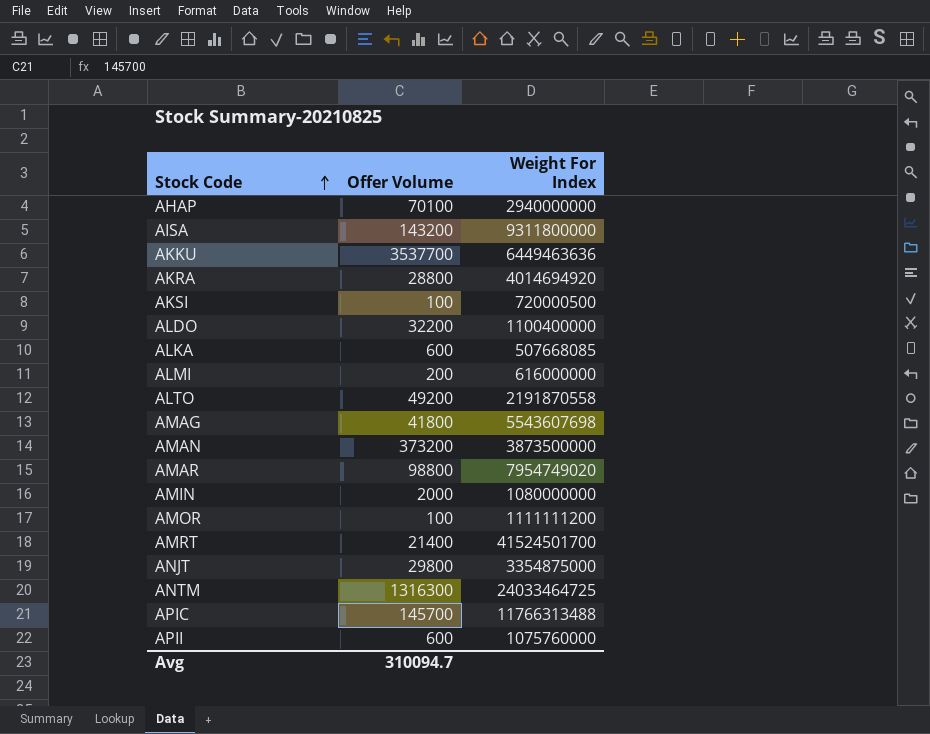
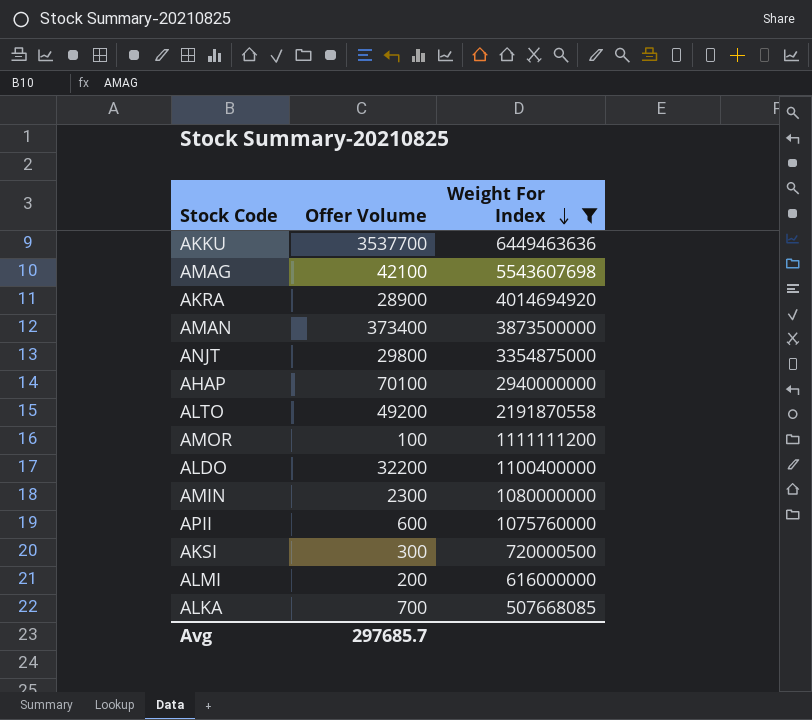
filter: none -> Weight For Index <= 6449463636
row order: Stock Code ascending -> Weight For Index descending
AMAG | Offer Volume: 41800 -> 42100
AKRA | Offer Volume: 28800 -> 28900
AMAN | Offer Volume: 373200 -> 373400
AMIN | Offer Volume: 2000 -> 2300
AKSI | Offer Volume: 100 -> 300
ALKA | Offer Volume: 600 -> 700
Avg | Offer Volume: 310094.7 -> 297685.7

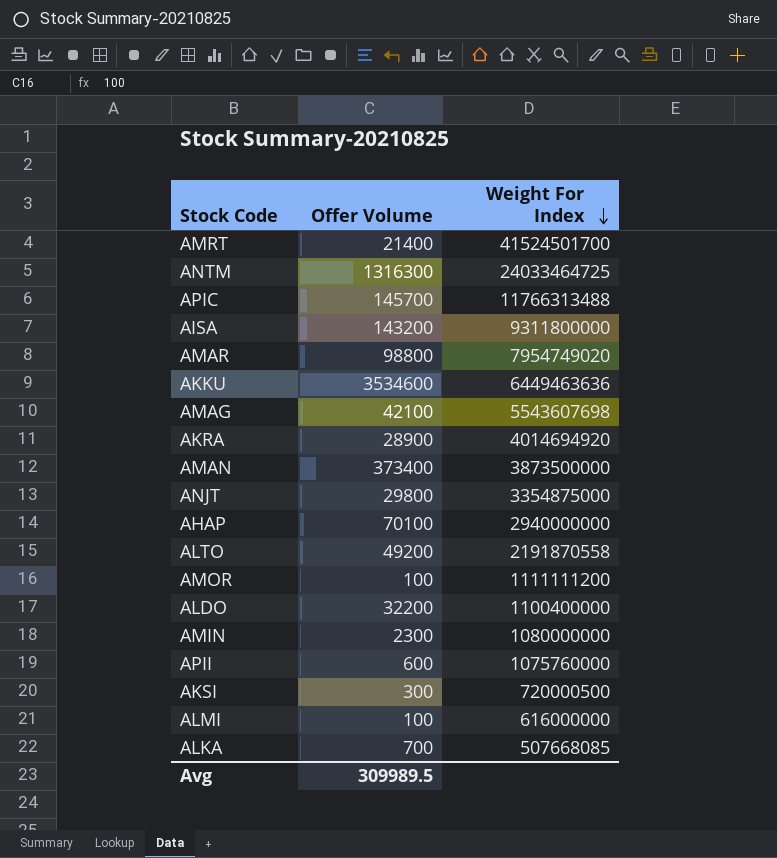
filter: Weight For Index <= 6449463636 -> none
AKKU | Offer Volume: 3537700 -> 3534600
ALMI | Offer Volume: 200 -> 100
Avg | Offer Volume: 297685.7 -> 309989.5

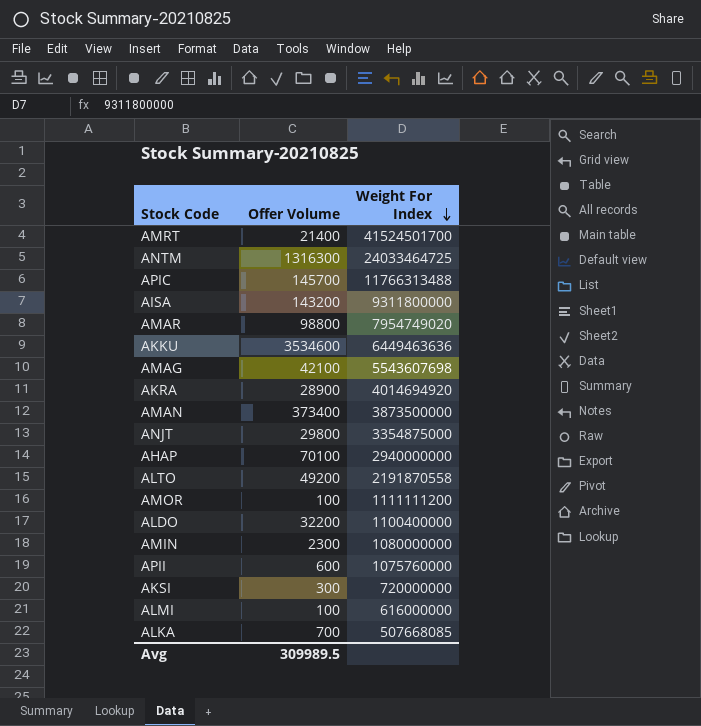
AKSI | Weight For Index: 720000500 -> 720000000

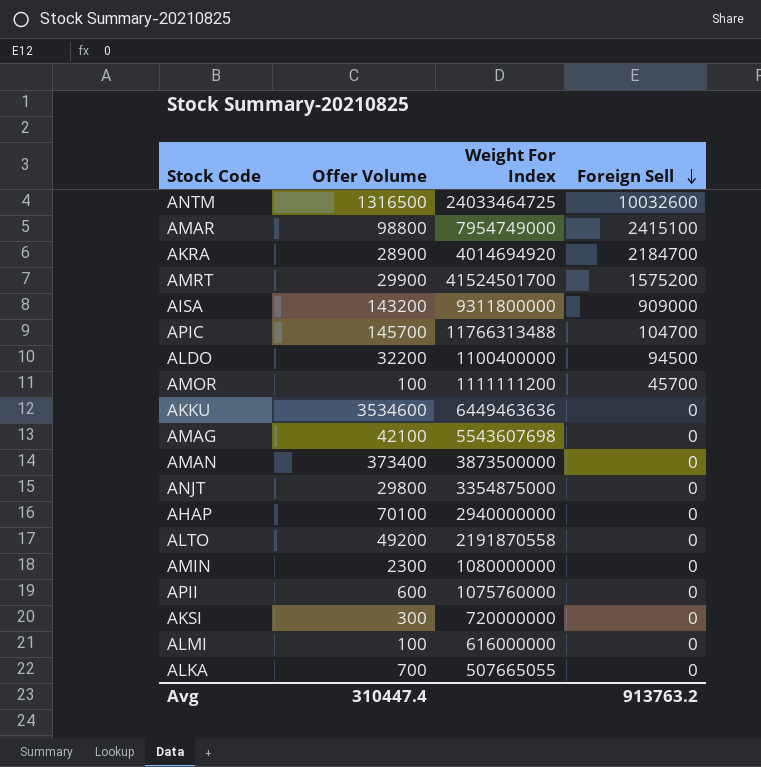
row order: Weight For Index descending -> Foreign Sell descending
column Foreign Sell | position: none -> 4
ANTM | Offer Volume: 1316300 -> 1316500
AMAR | Weight For Index: 7954749020 -> 7954749000
AMRT | Offer Volume: 21400 -> 29900
ALKA | Weight For Index: 507668085 -> 507665055
Avg | Offer Volume: 309989.5 -> 310447.4

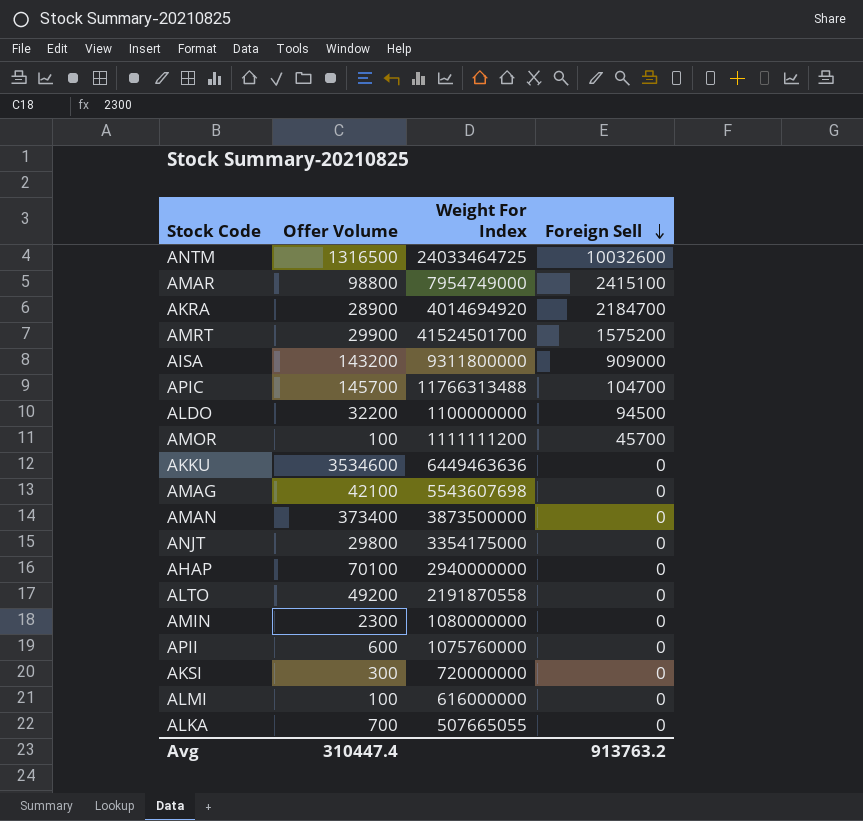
ALDO | Weight For Index: 1100400000 -> 1100000000
ANJT | Weight For Index: 3354875000 -> 3354175000

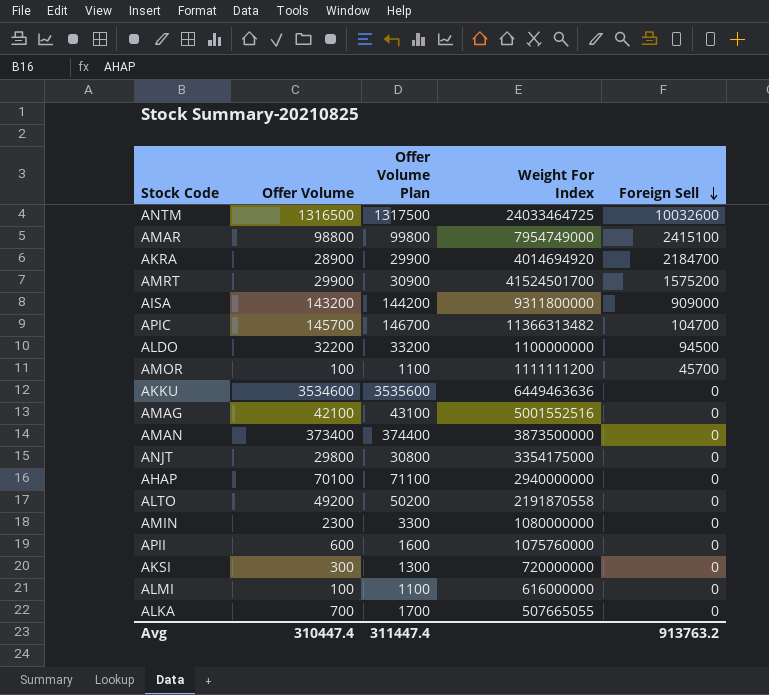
column Offer Volume Plan | formula: none -> [Offer Volume] + 1000
APIC | Weight For Index: 11766313488 -> 11366313482
AMAG | Weight For Index: 5543607698 -> 5001552516

